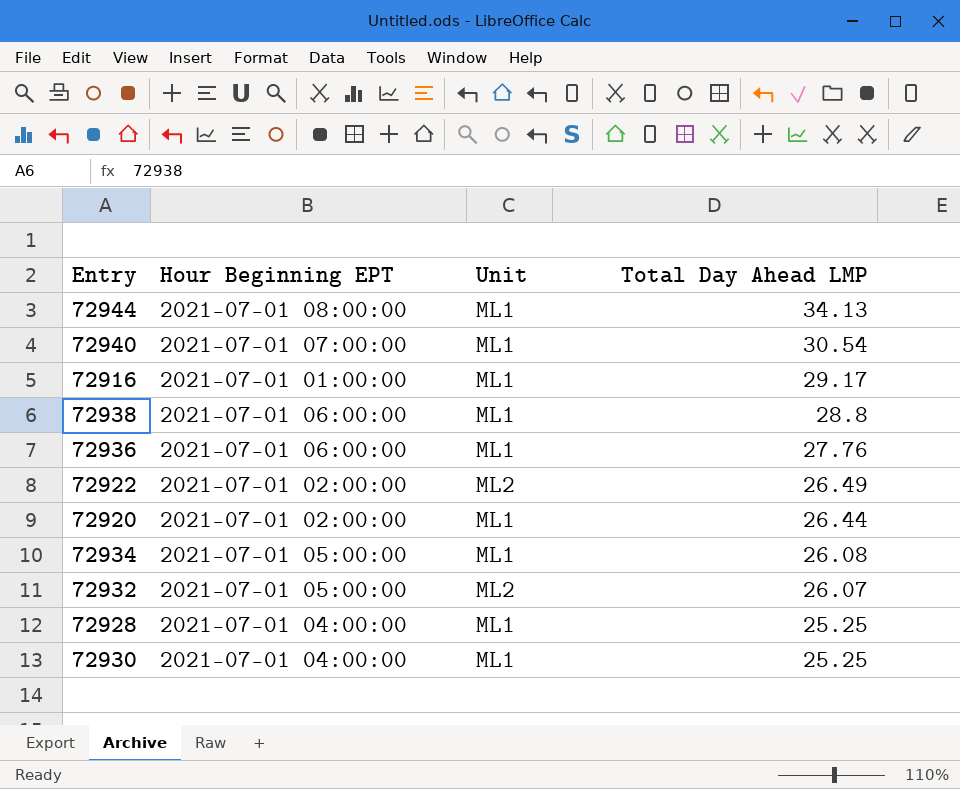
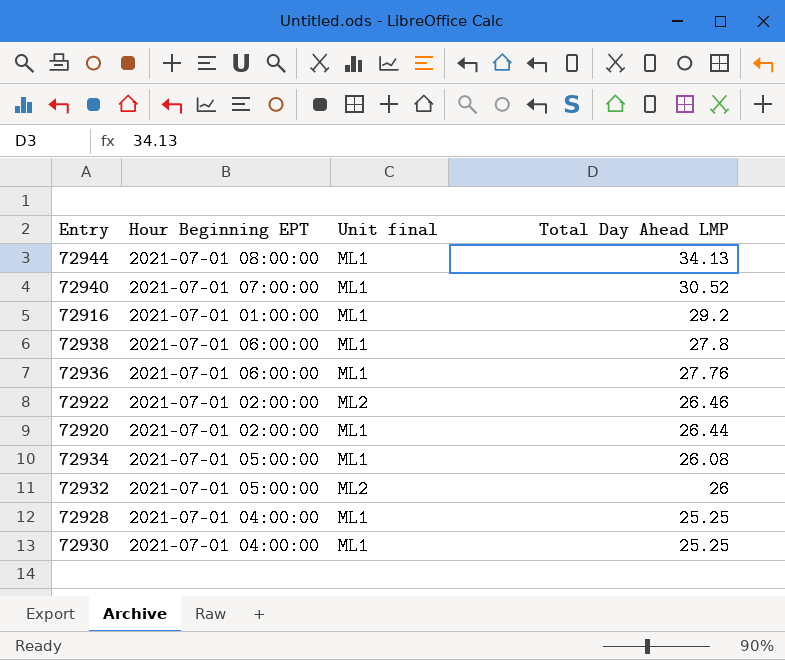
column name: Unit -> Unit final
72940 | Total Day Ahead LMP: 30.54 -> 30.52
72916 | Total Day Ahead LMP: 29.17 -> 29.2
72938 | Total Day Ahead LMP: 28.8 -> 27.8
72922 | Total Day Ahead LMP: 26.49 -> 26.46
72932 | Total Day Ahead LMP: 26.07 -> 26

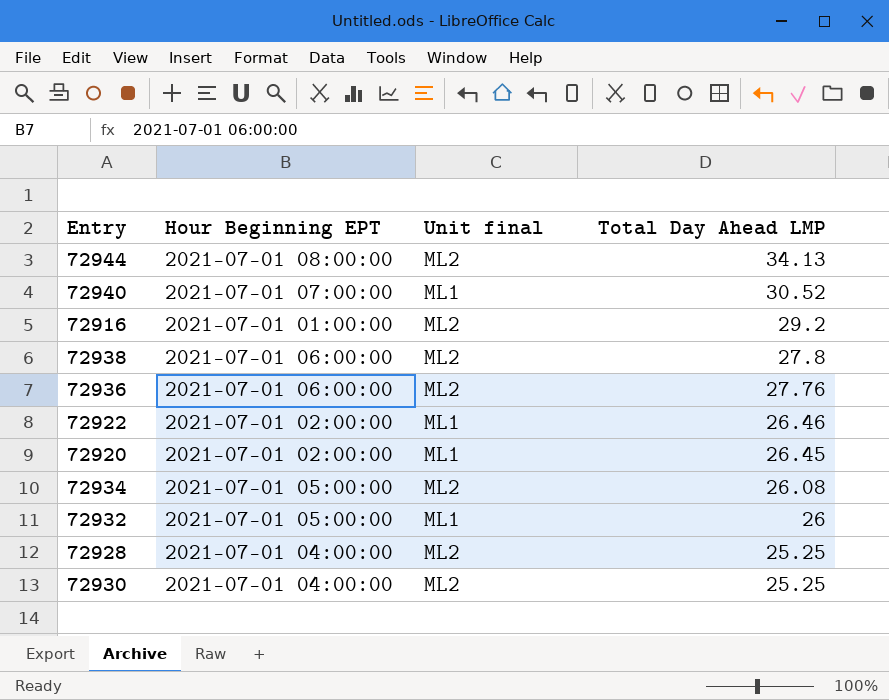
72944 | Unit final: ML1 -> ML2
72916 | Unit final: ML1 -> ML2
72938 | Unit final: ML1 -> ML2
72936 | Unit final: ML1 -> ML2
72922 | Unit final: ML2 -> ML1
72920 | Total Day Ahead LMP: 26.44 -> 26.45
72934 | Unit final: ML1 -> ML2
72932 | Unit final: ML2 -> ML1
72928 | Unit final: ML1 -> ML2
72930 | Unit final: ML1 -> ML2

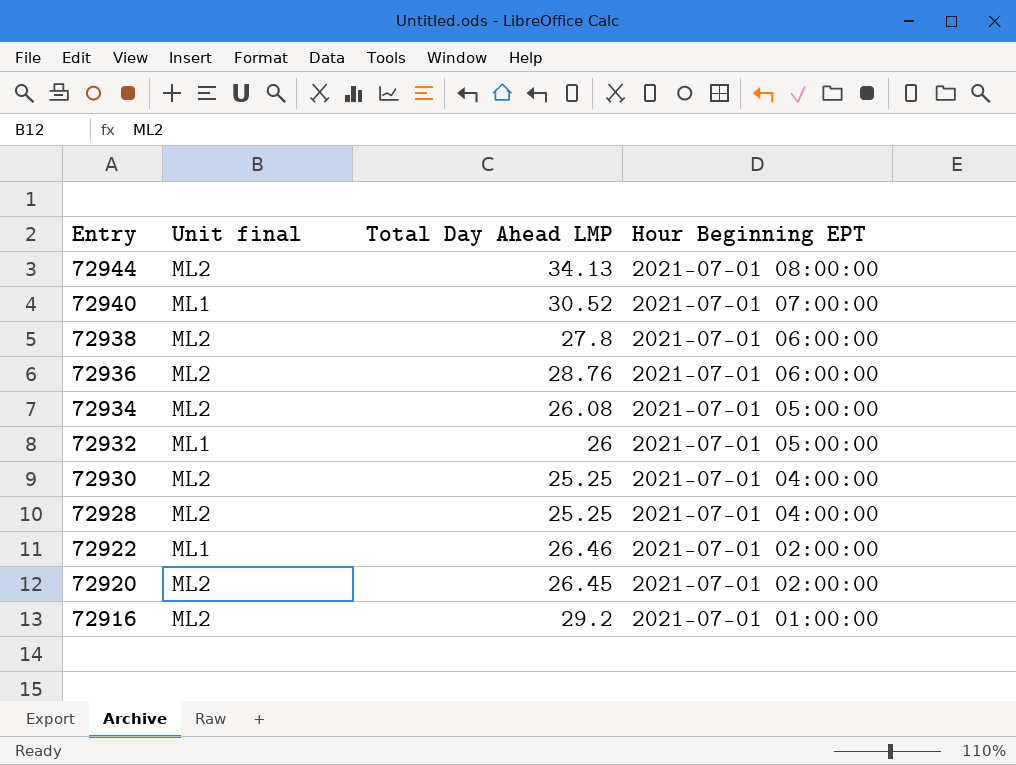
row order: Total Day Ahead LMP descending -> Entry descending
column Hour Beginning EPT | position: 2 -> 4
72936 | Total Day Ahead LMP: 27.76 -> 28.76
72920 | Unit final: ML1 -> ML2

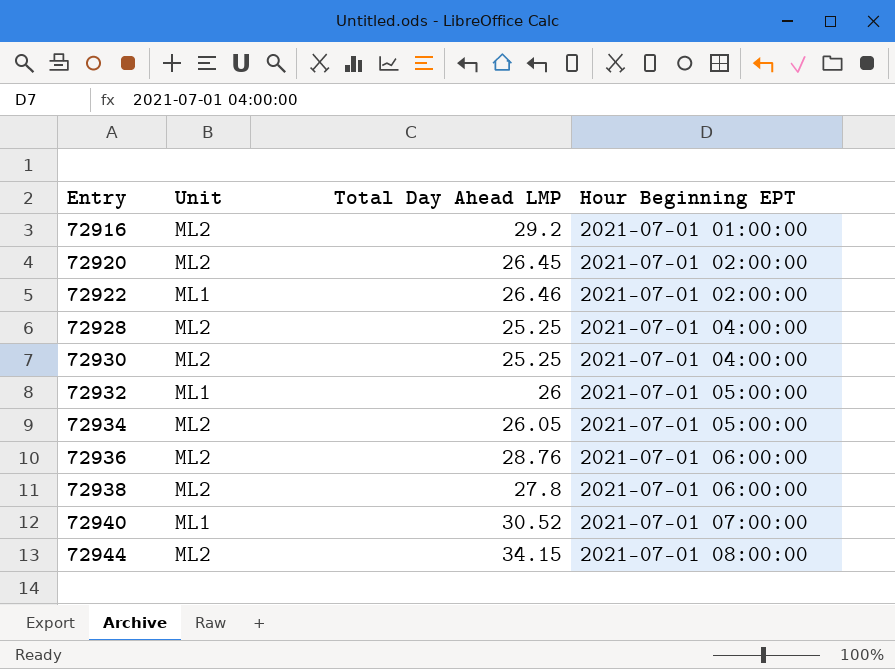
row order: Entry descending -> Entry ascending
column name: Unit final -> Unit
72934 | Total Day Ahead LMP: 26.08 -> 26.05
72944 | Total Day Ahead LMP: 34.13 -> 34.15

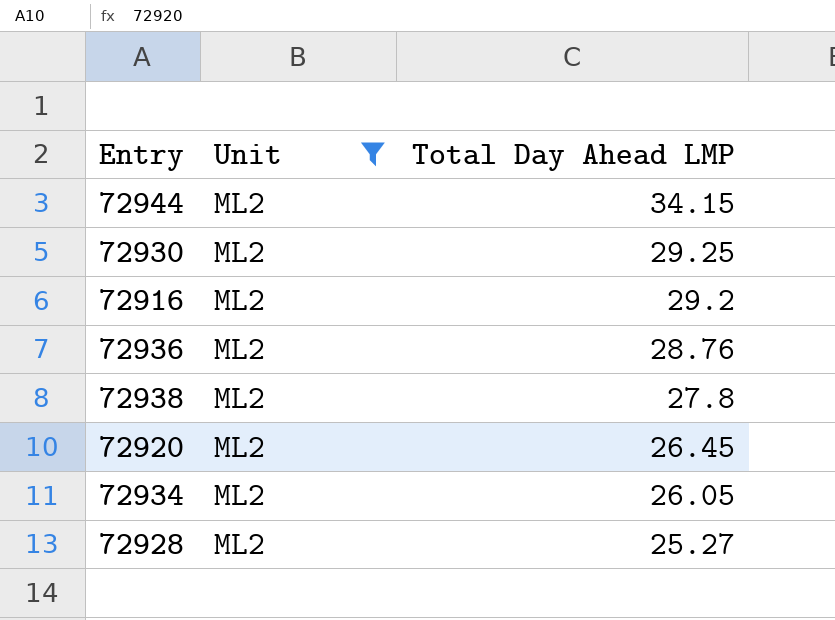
filter: none -> Unit = ML2
row order: Entry ascending -> Total Day Ahead LMP descending
column Hour Beginning EPT | position: 4 -> none
72930 | Total Day Ahead LMP: 25.25 -> 29.25
72928 | Total Day Ahead LMP: 25.25 -> 25.27

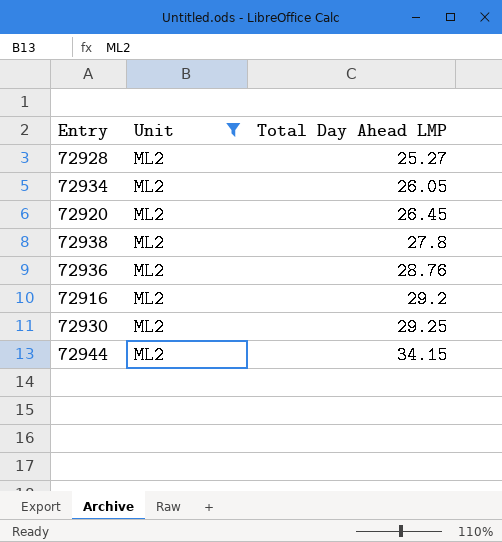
row order: Total Day Ahead LMP descending -> Total Day Ahead LMP ascending

